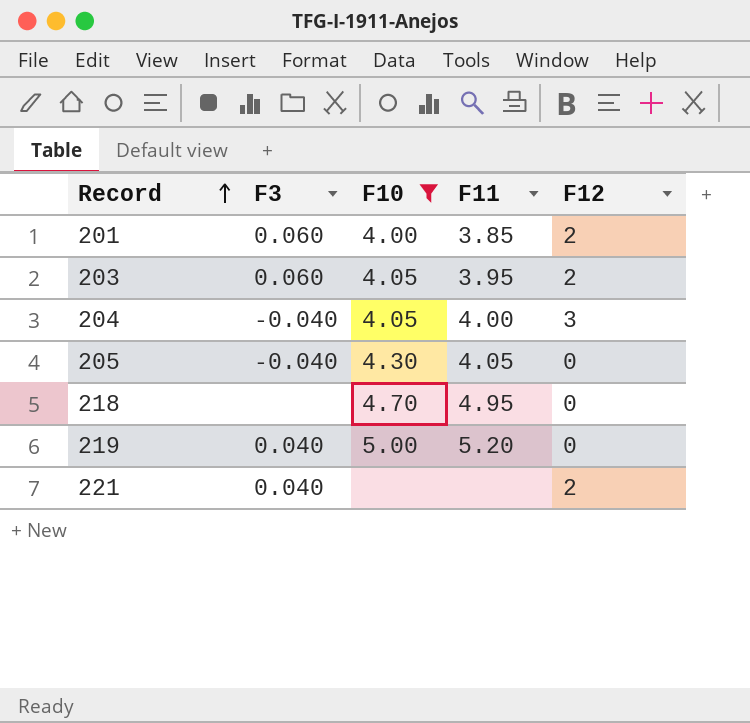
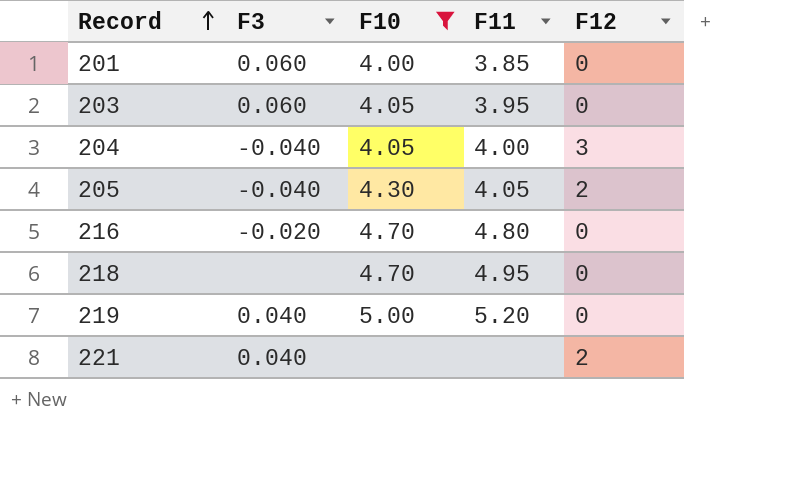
201 | F12: 2 -> 0
203 | F12: 2 -> 0
205 | F12: 0 -> 2
row 216: none -> -0.020 | 4.70 | 4.80 | 0

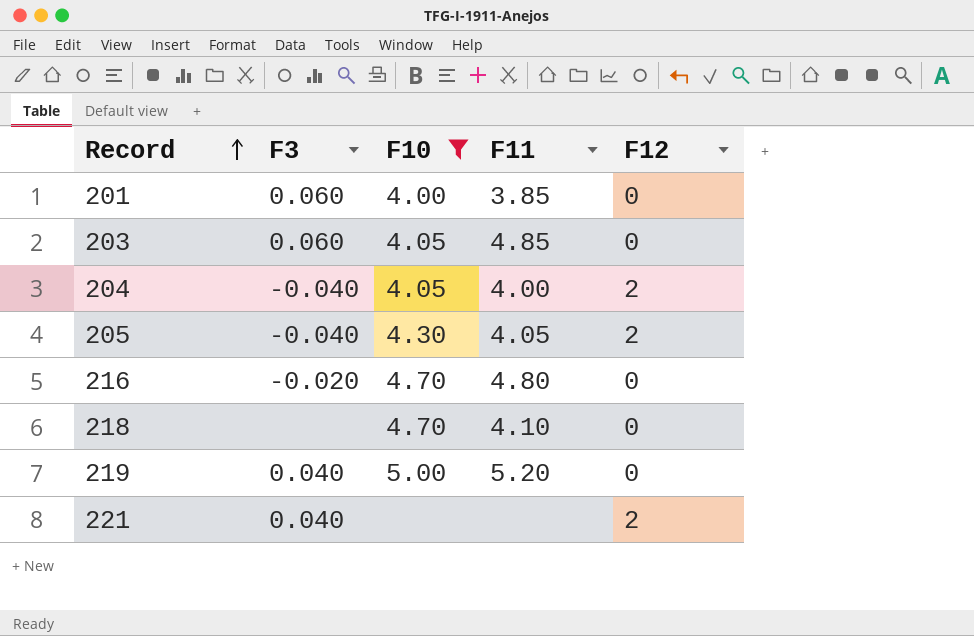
203 | F11: 3.95 -> 4.85
204 | F12: 3 -> 2
218 | F11: 4.95 -> 4.10

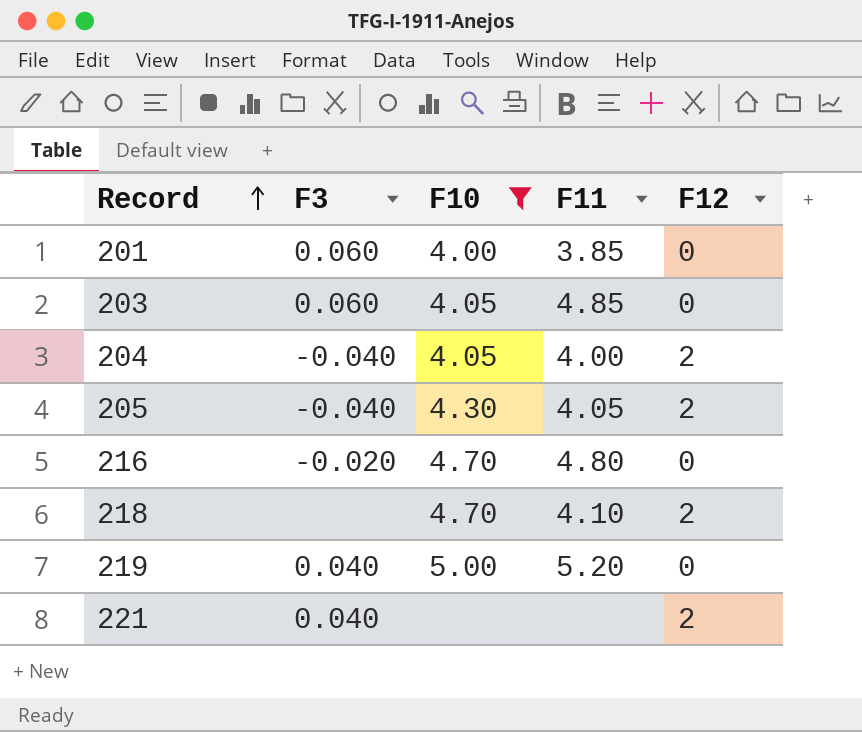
218 | F12: 0 -> 2

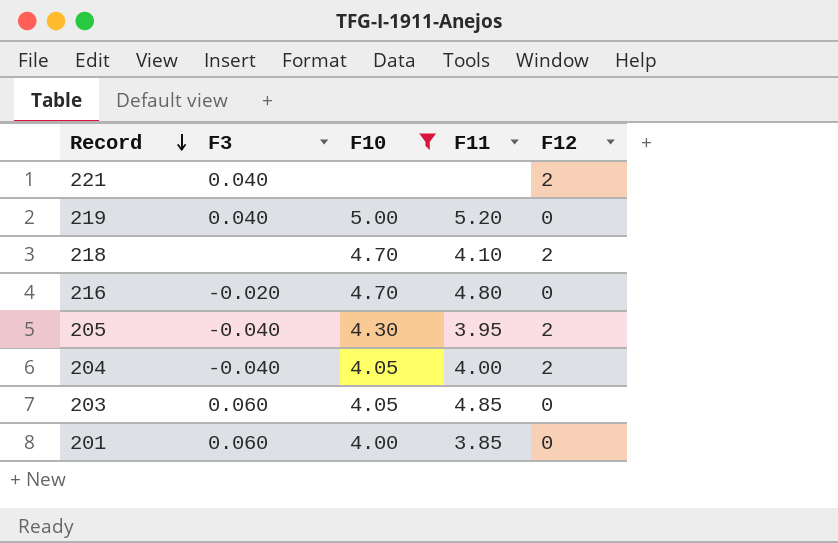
row order: Record ascending -> Record descending
205 | F11: 4.05 -> 3.95

